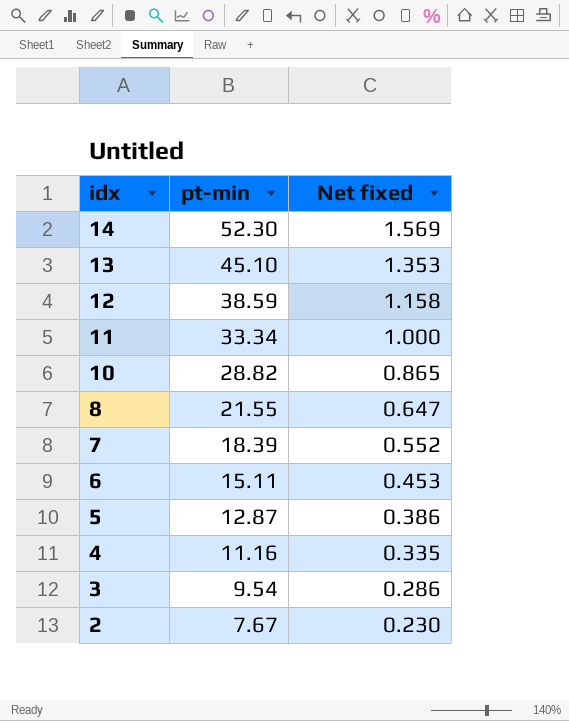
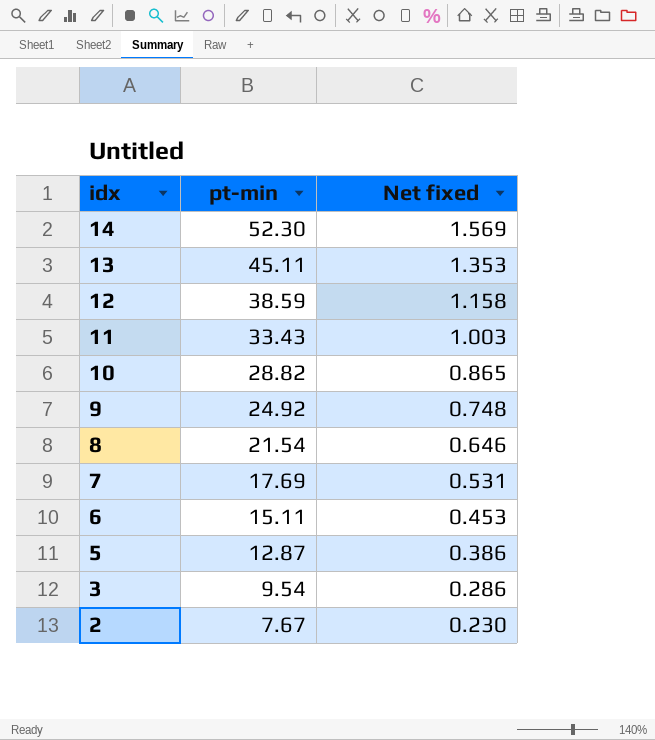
row 4: 11.16 | 0.335 -> none
13 | pt-min: 45.10 -> 45.11
11 | pt-min: 33.34 -> 33.43
11 | Net fixed: 1.000 -> 1.003
row 9: none -> 24.92 | 0.748
8 | pt-min: 21.55 -> 21.54
8 | Net fixed: 0.647 -> 0.646
7 | pt-min: 18.39 -> 17.69
7 | Net fixed: 0.552 -> 0.531

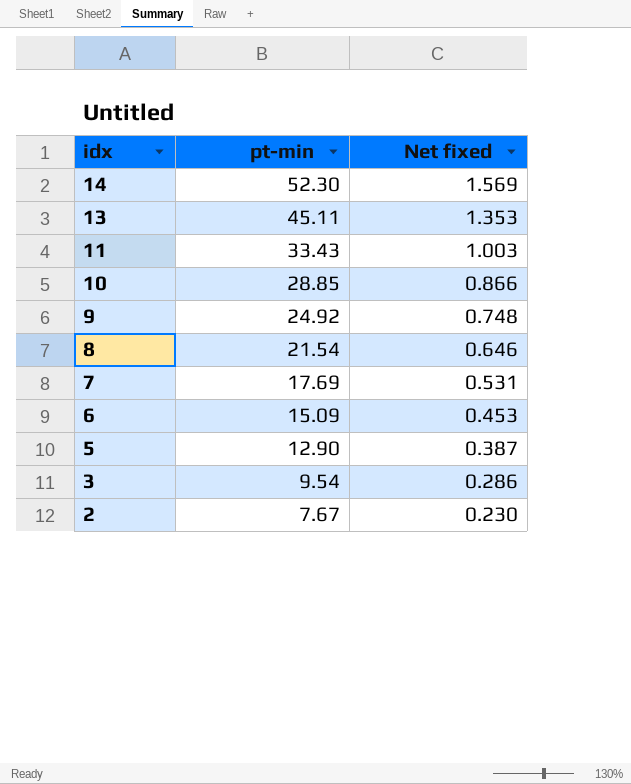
row 12: 38.59 | 1.158 -> none
10 | pt-min: 28.82 -> 28.85
10 | Net fixed: 0.865 -> 0.866
6 | pt-min: 15.11 -> 15.09
5 | pt-min: 12.87 -> 12.90
5 | Net fixed: 0.386 -> 0.387

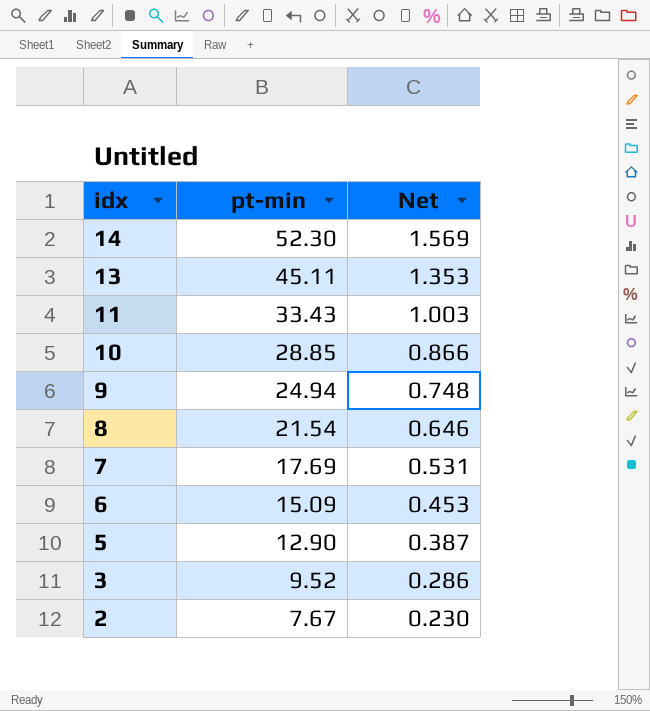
column name: Net fixed -> Net
9 | pt-min: 24.92 -> 24.94
3 | pt-min: 9.54 -> 9.52

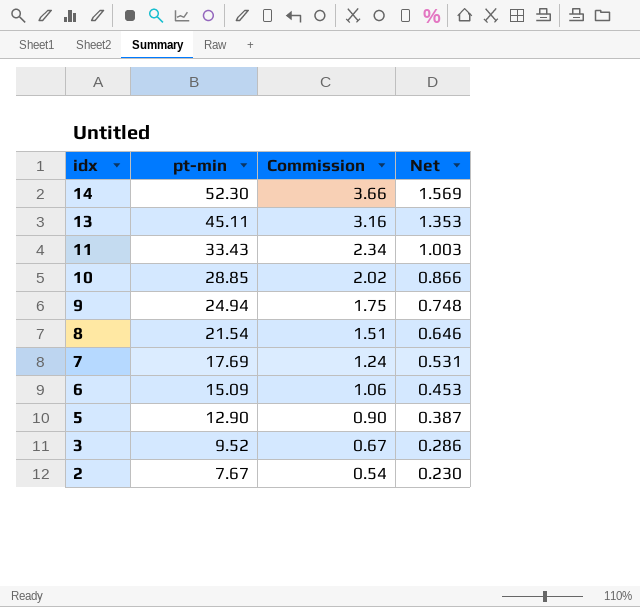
column Commission | formula: none -> [pt-min] * 0.07

